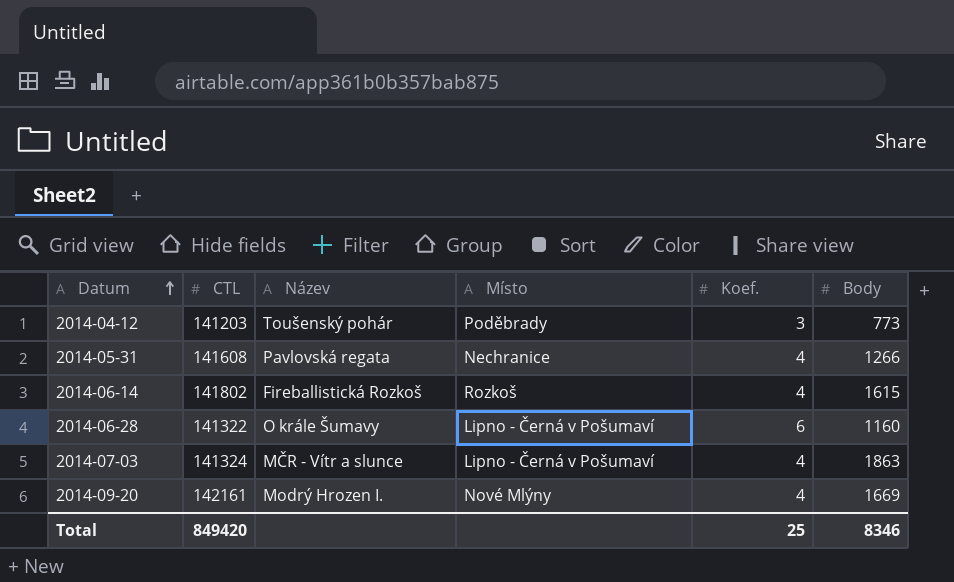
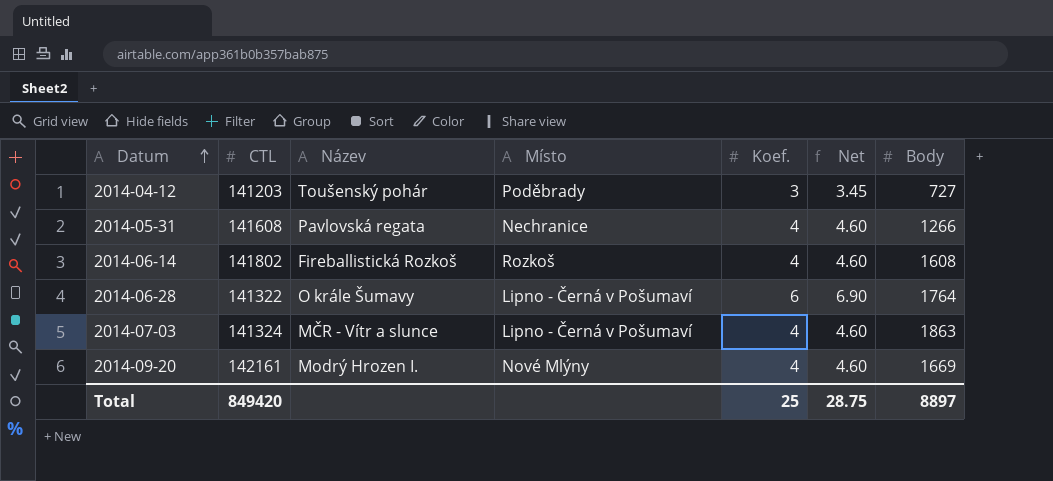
column Net | formula: none -> [Koef.] * 1.15
2014-04-12 | Body: 773 -> 727
2014-06-14 | Body: 1615 -> 1608
2014-06-28 | Body: 1160 -> 1764
Total | Body: 8346 -> 8897

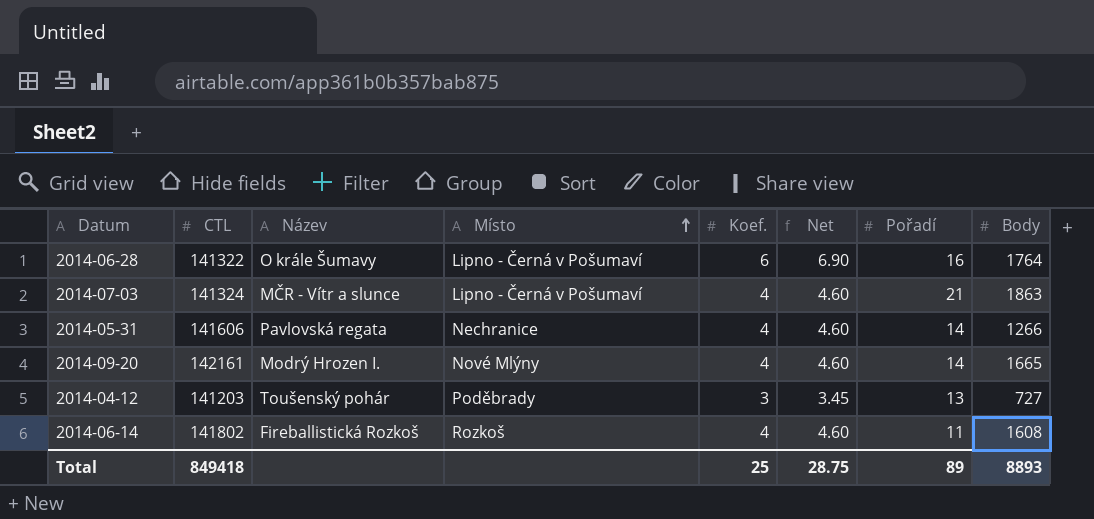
row order: Datum ascending -> Místo ascending
column Pořadí | position: none -> 7
2014-05-31 | CTL: 141608 -> 141606
2014-09-20 | Body: 1669 -> 1665
Total | CTL: 849420 -> 849418
Total | Body: 8897 -> 8893

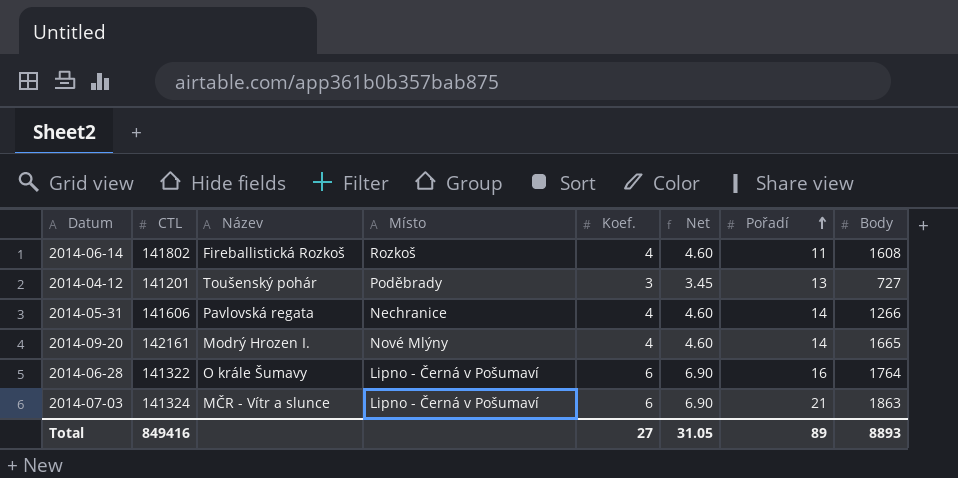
row order: Místo ascending -> Pořadí ascending
2014-04-12 | CTL: 141203 -> 141201
2014-07-03 | Koef.: 4 -> 6
2014-07-03 | Net: 4.60 -> 6.90
Total | CTL: 849418 -> 849416
Total | Koef.: 25 -> 27
Total | Net: 28.75 -> 31.05

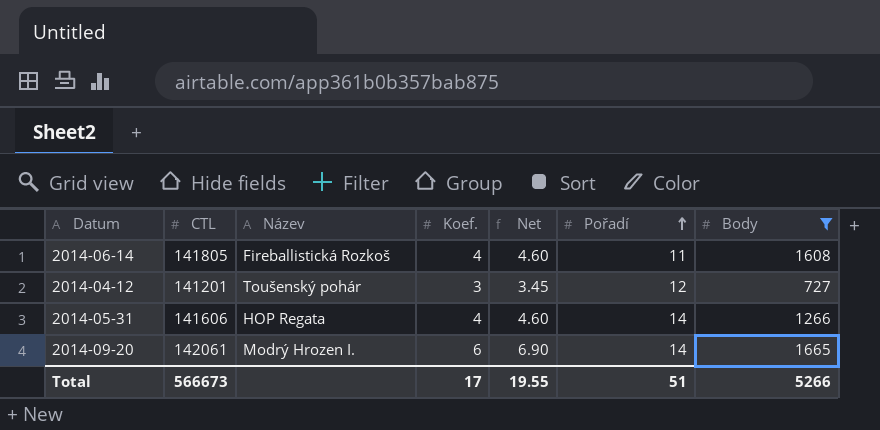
filter: none -> Body <= 1665
column Místo | position: 4 -> none
2014-06-14 | CTL: 141802 -> 141805
2014-04-12 | Pořadí: 13 -> 12
2014-05-31 | Název: Pavlovská regata -> HOP Regata
2014-09-20 | CTL: 142161 -> 142061
2014-09-20 | Koef.: 4 -> 6
2014-09-20 | Net: 4.60 -> 6.90
Total | CTL: 849416 -> 566673
Total | Koef.: 27 -> 17
Total | Net: 31.05 -> 19.55
Total | Pořadí: 89 -> 51
Total | Body: 8893 -> 5266

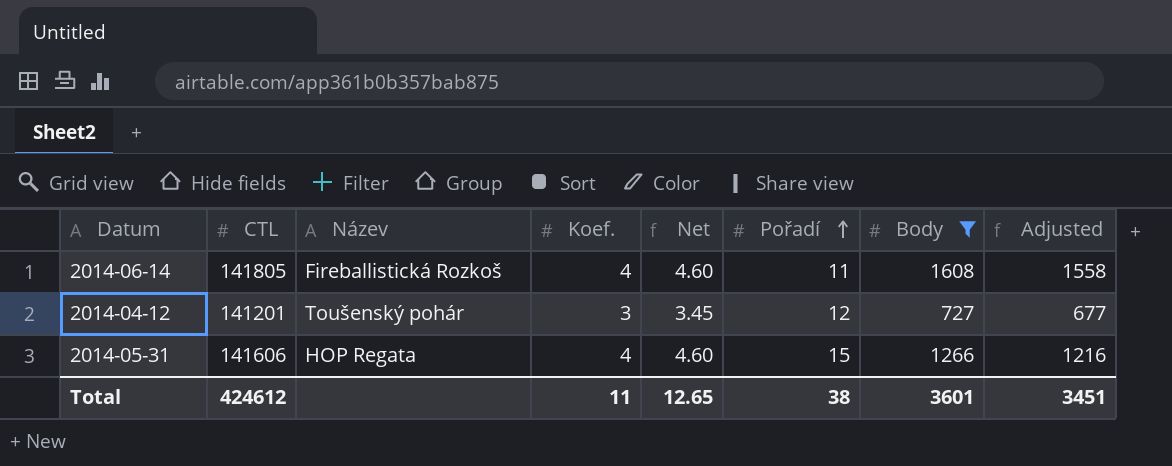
column Adjusted | formula: none -> [Body] - 50
row 2014-09-20: 142061 | Modrý Hrozen I. | 6 | 6.90 | 14 | 1665 -> none
2014-05-31 | Pořadí: 14 -> 15
Total | CTL: 566673 -> 424612
Total | Koef.: 17 -> 11
Total | Net: 19.55 -> 12.65
Total | Pořadí: 51 -> 38
Total | Body: 5266 -> 3601

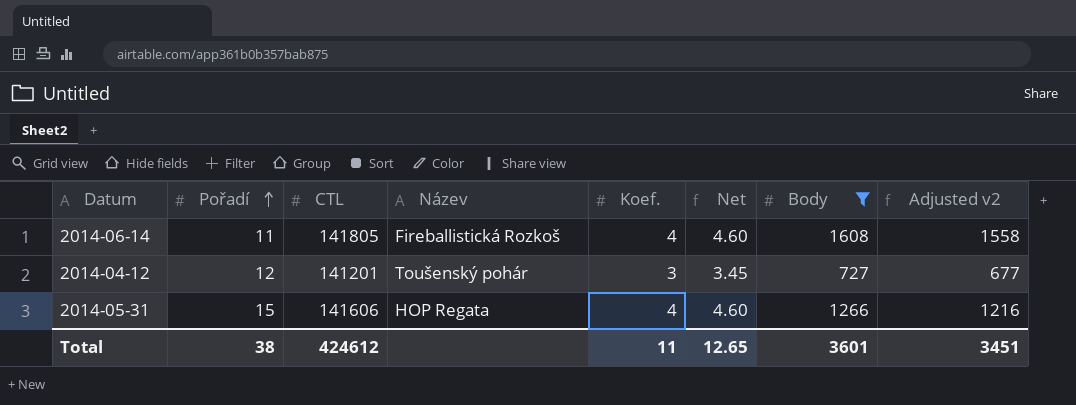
column Pořadí | position: 6 -> 2
column name: Adjusted -> Adjusted v2

